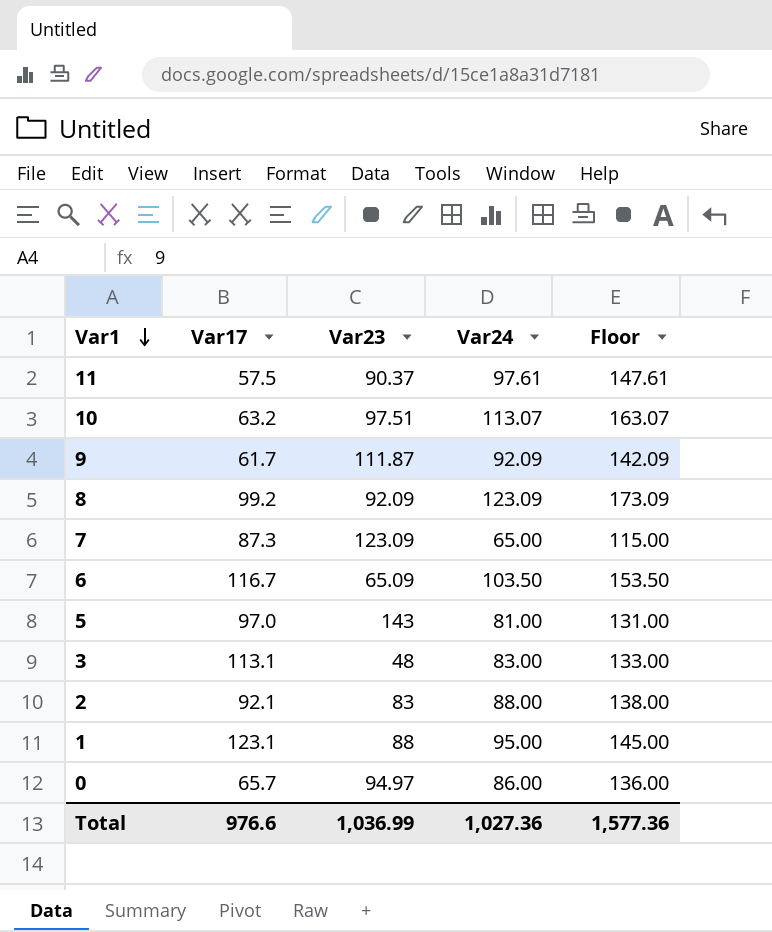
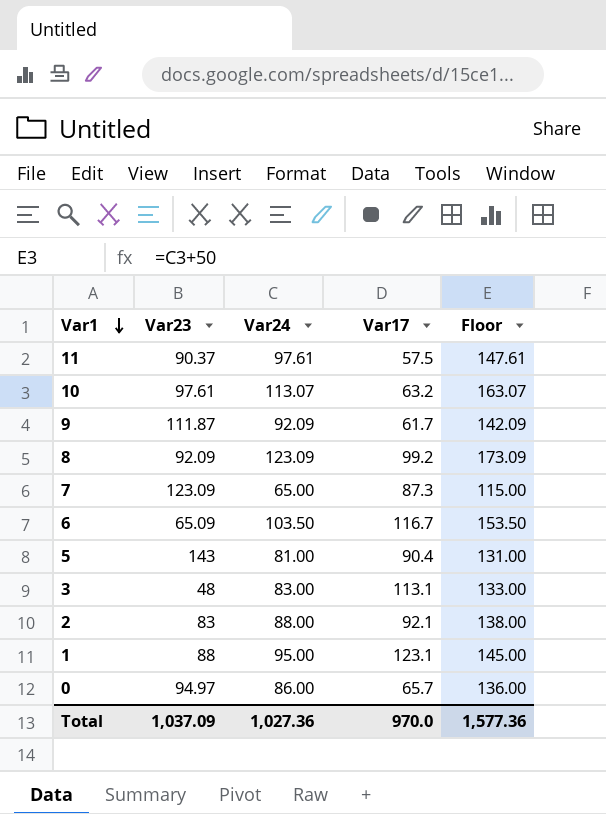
column Var17 | position: 2 -> 4
10 | Var23: 97.51 -> 97.61
5 | Var17: 97.0 -> 90.4
Total | Var23: 1,036.99 -> 1,037.09
Total | Var17: 976.6 -> 970.0

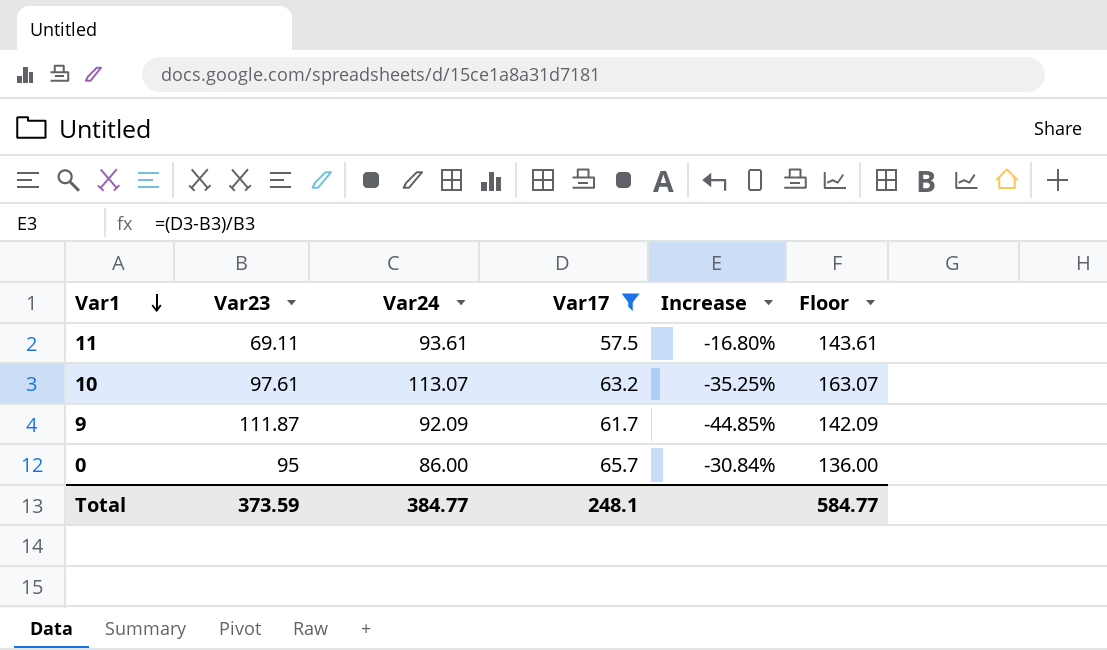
filter: none -> Var17 <= 65.7
column Increase | formula: none -> ([Var17] - [Var23]) / [Var23]
11 | Var23: 90.37 -> 69.11
11 | Var24: 97.61 -> 93.61
11 | Floor: 147.61 -> 143.61
0 | Var23: 94.97 -> 95
Total | Var23: 1,037.09 -> 373.59
Total | Var24: 1,027.36 -> 384.77
Total | Var17: 970.0 -> 248.1
Total | Floor: 1,577.36 -> 584.77

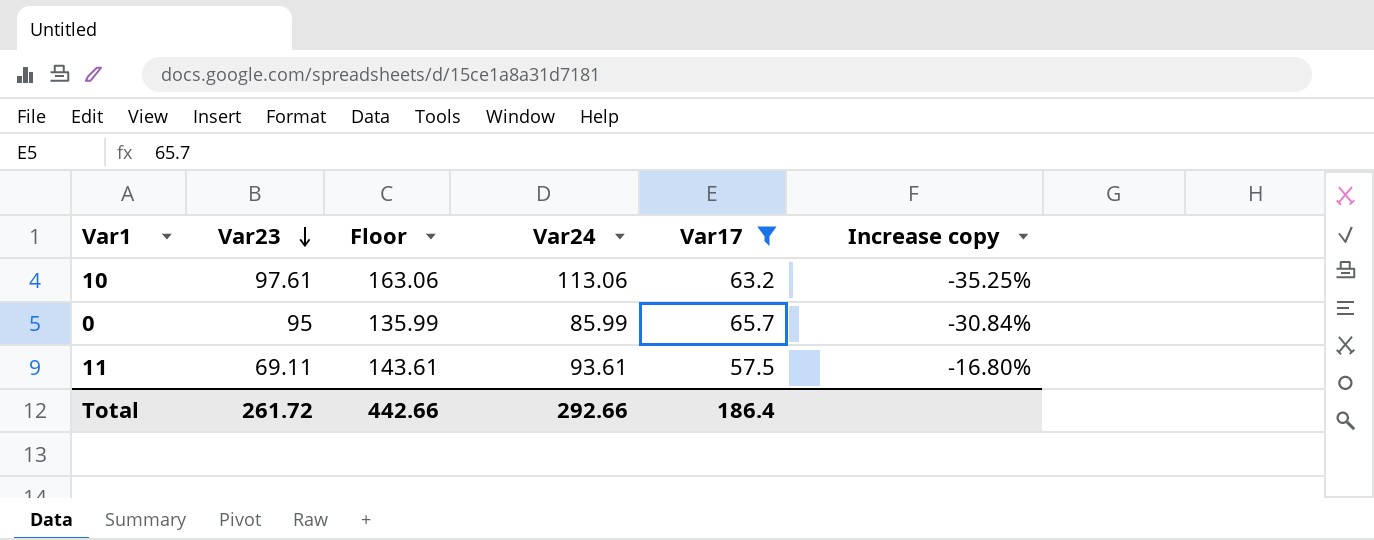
row order: Var1 descending -> Var23 descending
column Floor | position: 6 -> 3
column name: Increase -> Increase copy
row 9: 111.87 | 92.09 | 61.7 | -44.85% | 142.09 -> none
10 | Floor: 163.07 -> 163.06
10 | Var24: 113.07 -> 113.06
0 | Floor: 136.00 -> 135.99
0 | Var24: 86.00 -> 85.99
Total | Var23: 373.59 -> 261.72
Total | Floor: 584.77 -> 442.66
Total | Var24: 384.77 -> 292.66
Total | Var17: 248.1 -> 186.4

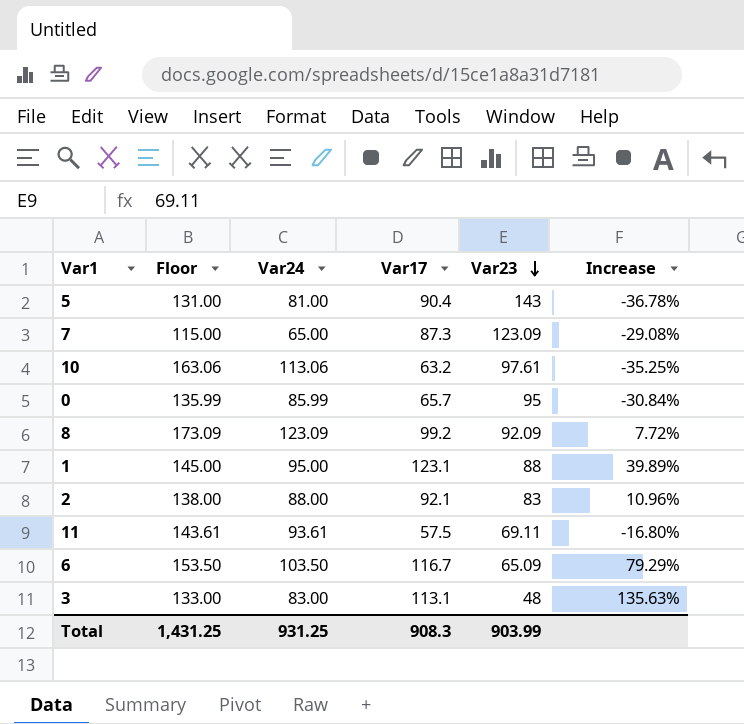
filter: Var17 <= 65.7 -> none
column Var23 | position: 2 -> 5
column name: Increase copy -> Increase
Total | Floor: 442.66 -> 1,431.25
Total | Var24: 292.66 -> 931.25
Total | Var17: 186.4 -> 908.3
Total | Var23: 261.72 -> 903.99

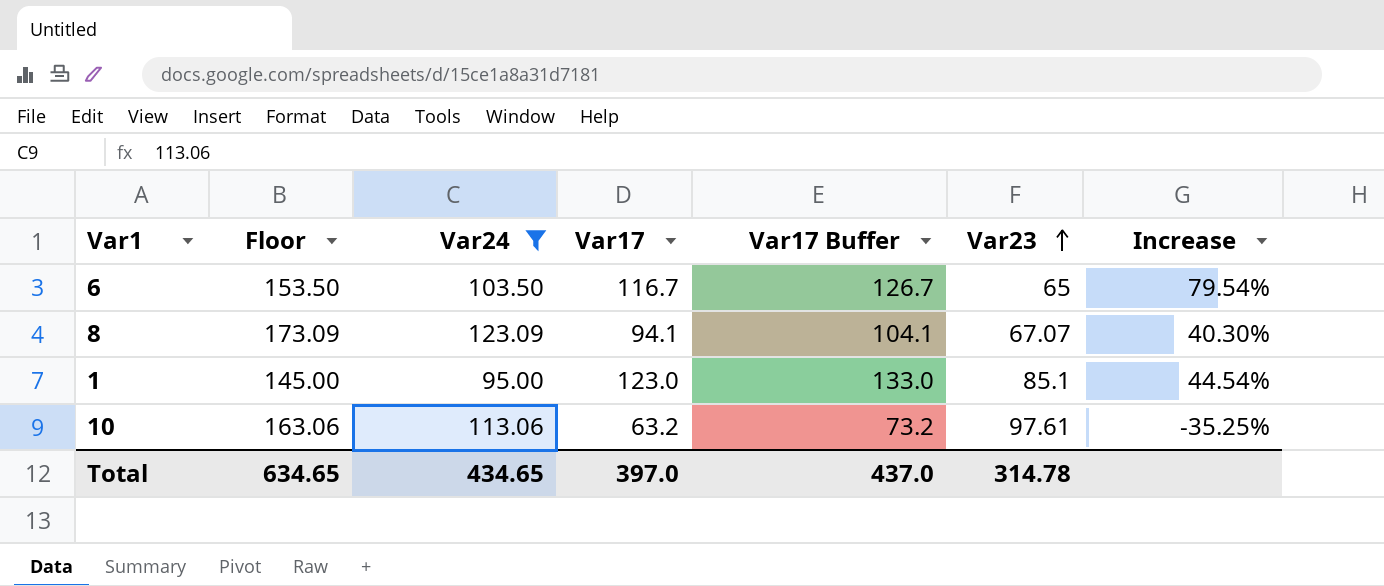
filter: none -> Var24 >= 95.00
row order: Var23 descending -> Var23 ascending
column Var17 Buffer | formula: none -> [Var17] + 10
6 | Var23: 65.09 -> 65
6 | Increase: 79.29% -> 79.54%
8 | Var17: 99.2 -> 94.1
8 | Var23: 92.09 -> 67.07
8 | Increase: 7.72% -> 40.30%
1 | Var17: 123.1 -> 123.0
1 | Var23: 88 -> 85.1
1 | Increase: 39.89% -> 44.54%
Total | Floor: 1,431.25 -> 634.65
Total | Var24: 931.25 -> 434.65
Total | Var17: 908.3 -> 397.0
Total | Var23: 903.99 -> 314.78

